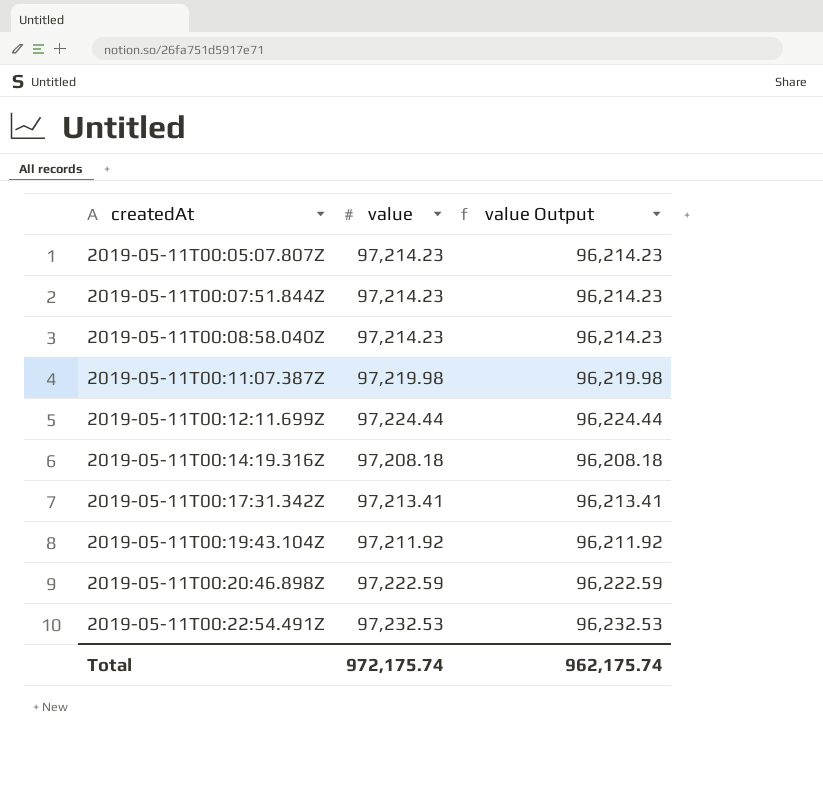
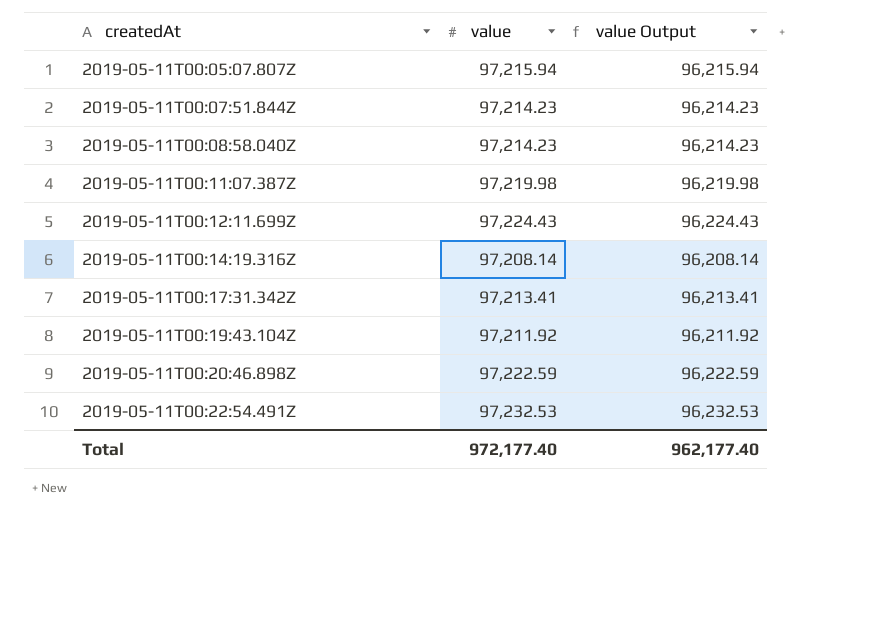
2019-05-11T00:05:07.807Z | value: 97,214.23 -> 97,215.94
2019-05-11T00:05:07.807Z | value Output: 96,214.23 -> 96,215.94
2019-05-11T00:12:11.699Z | value: 97,224.44 -> 97,224.43
2019-05-11T00:12:11.699Z | value Output: 96,224.44 -> 96,224.43
2019-05-11T00:14:19.316Z | value: 97,208.18 -> 97,208.14
2019-05-11T00:14:19.316Z | value Output: 96,208.18 -> 96,208.14
Total | value: 972,175.74 -> 972,177.40
Total | value Output: 962,175.74 -> 962,177.40

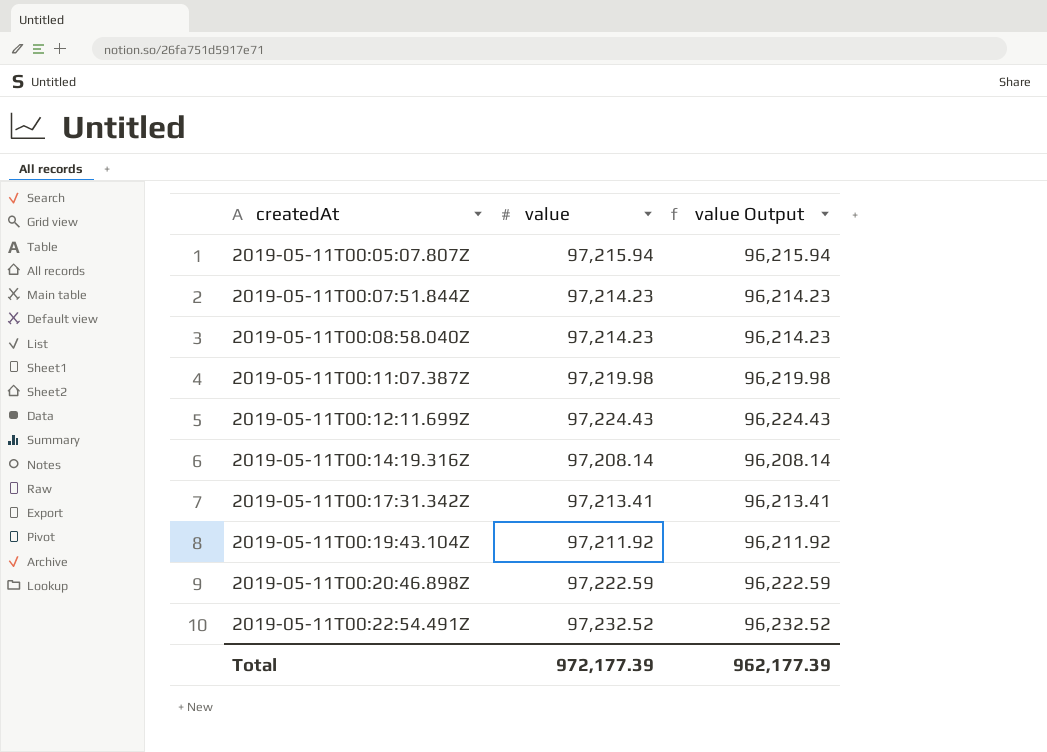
2019-05-11T00:22:54.491Z | value: 97,232.53 -> 97,232.52
2019-05-11T00:22:54.491Z | value Output: 96,232.53 -> 96,232.52
Total | value: 972,177.40 -> 972,177.39
Total | value Output: 962,177.40 -> 962,177.39

